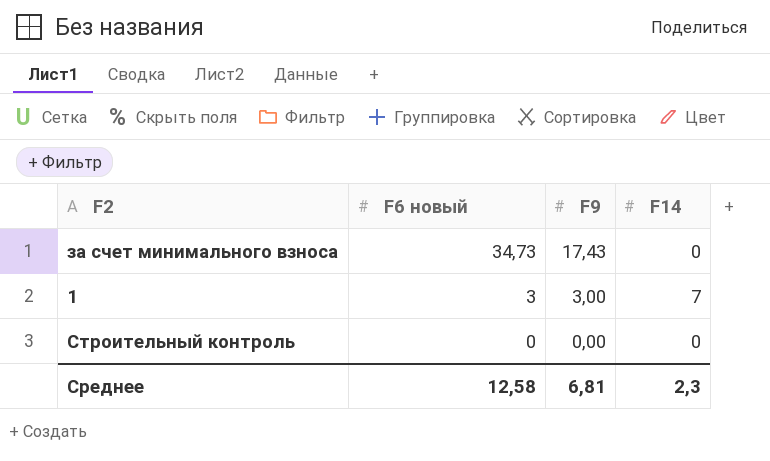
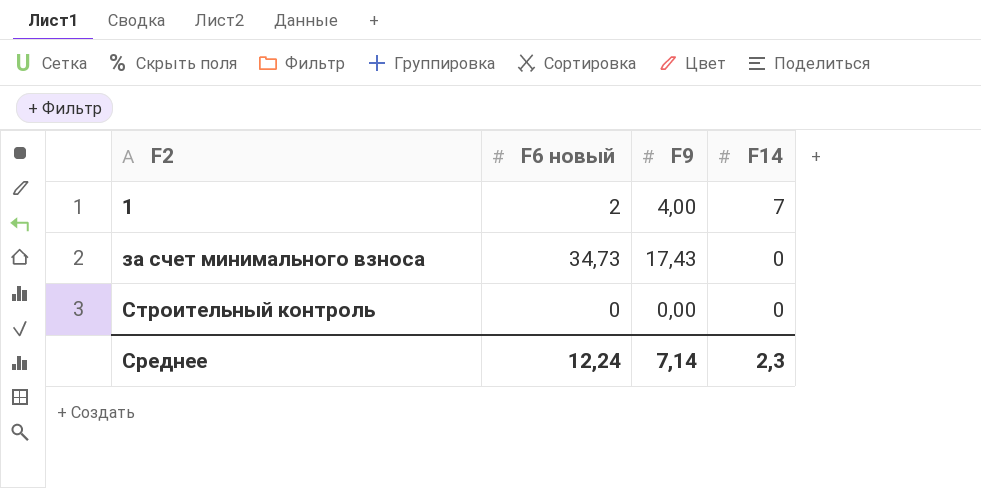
row order: F6 новый descending -> F2 ascending
1 | F6 новый: 3 -> 2
1 | F9: 3,00 -> 4,00
Среднее | F6 новый: 12,58 -> 12,24
Среднее | F9: 6,81 -> 7,14

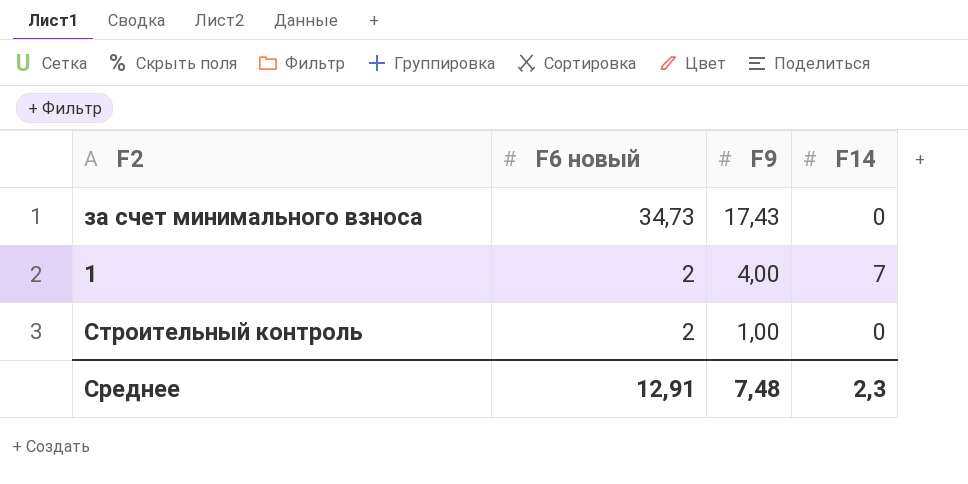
row order: F2 ascending -> F6 новый descending
Строительный контроль | F6 новый: 0 -> 2
Строительный контроль | F9: 0,00 -> 1,00
Среднее | F6 новый: 12,24 -> 12,91
Среднее | F9: 7,14 -> 7,48

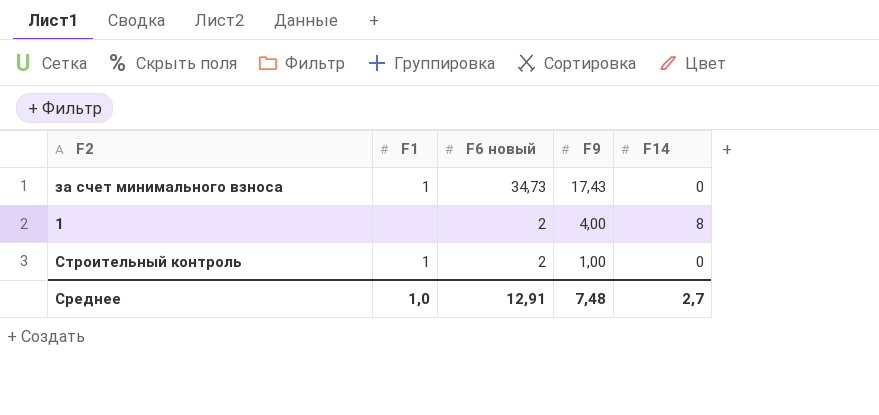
column F1 | position: none -> 2
1 | F14: 7 -> 8
Среднее | F14: 2,3 -> 2,7

